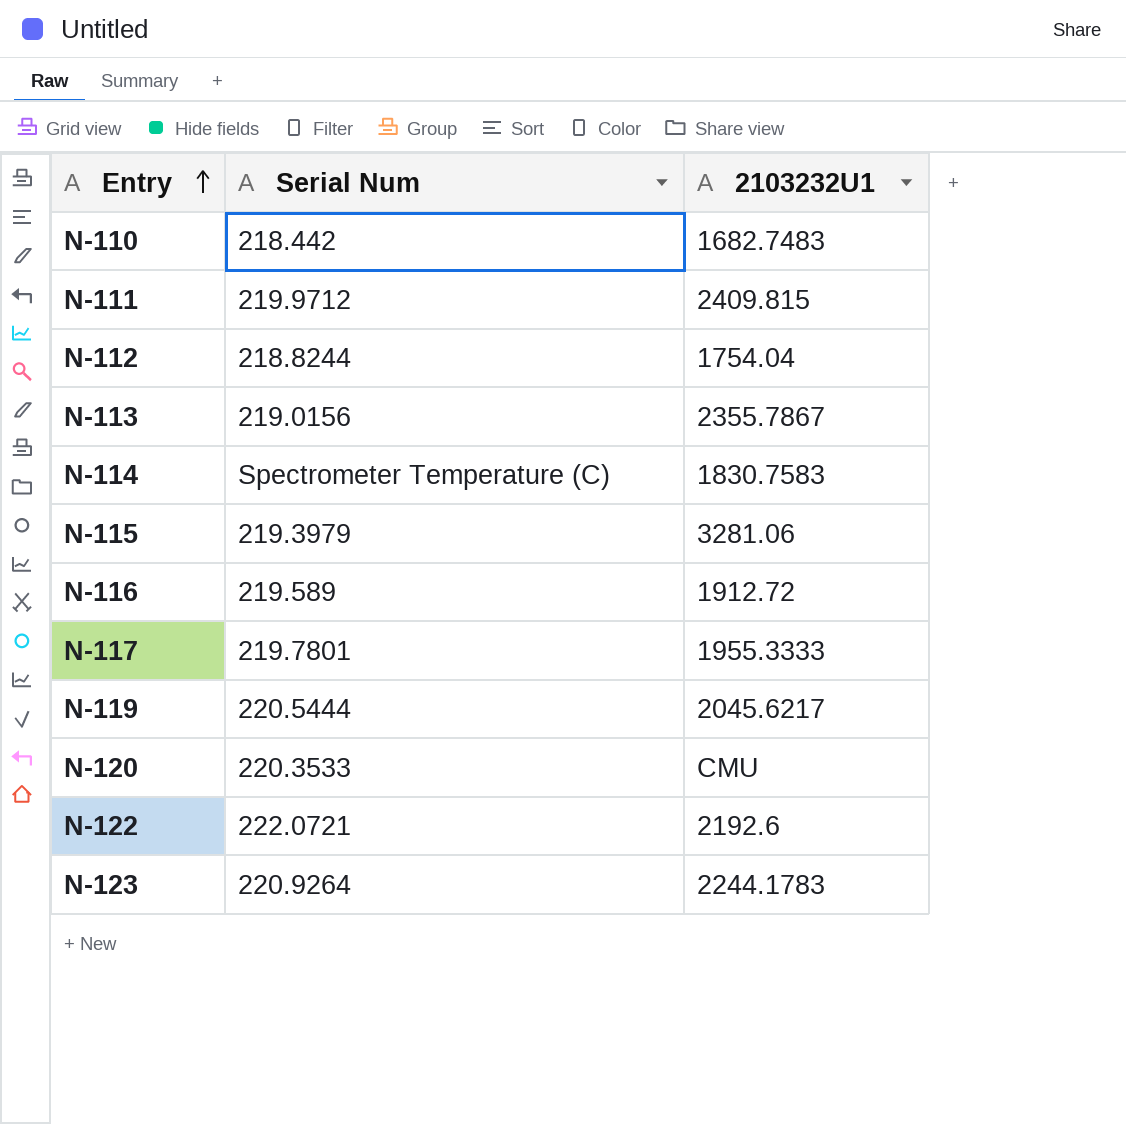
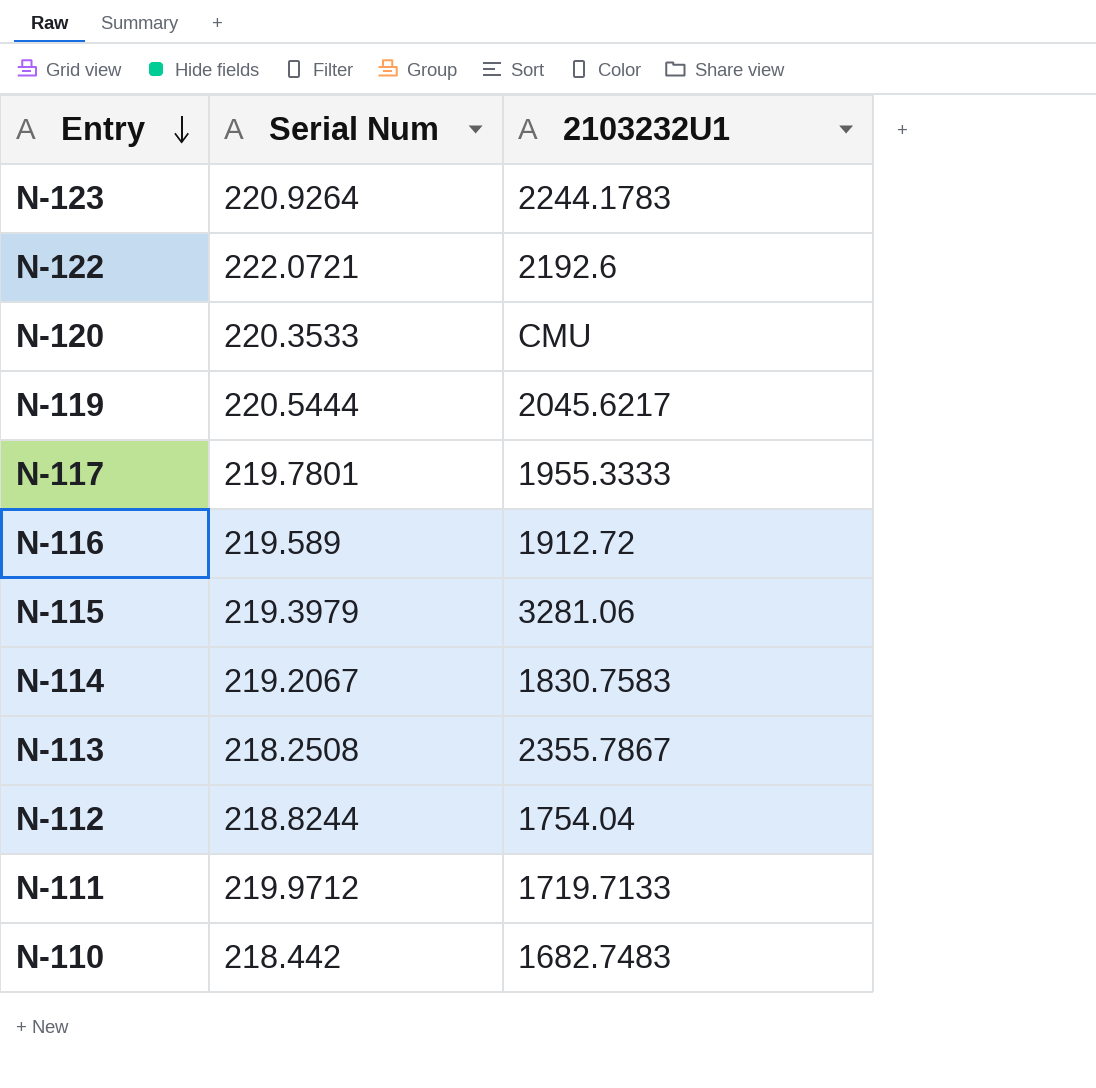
row order: Entry ascending -> Entry descending
N-114 | Serial Num: Spectrometer Temperature (C) -> 219.2067
N-113 | Serial Num: 219.0156 -> 218.2508
N-111 | 2103232U1: 2409.815 -> 1719.7133

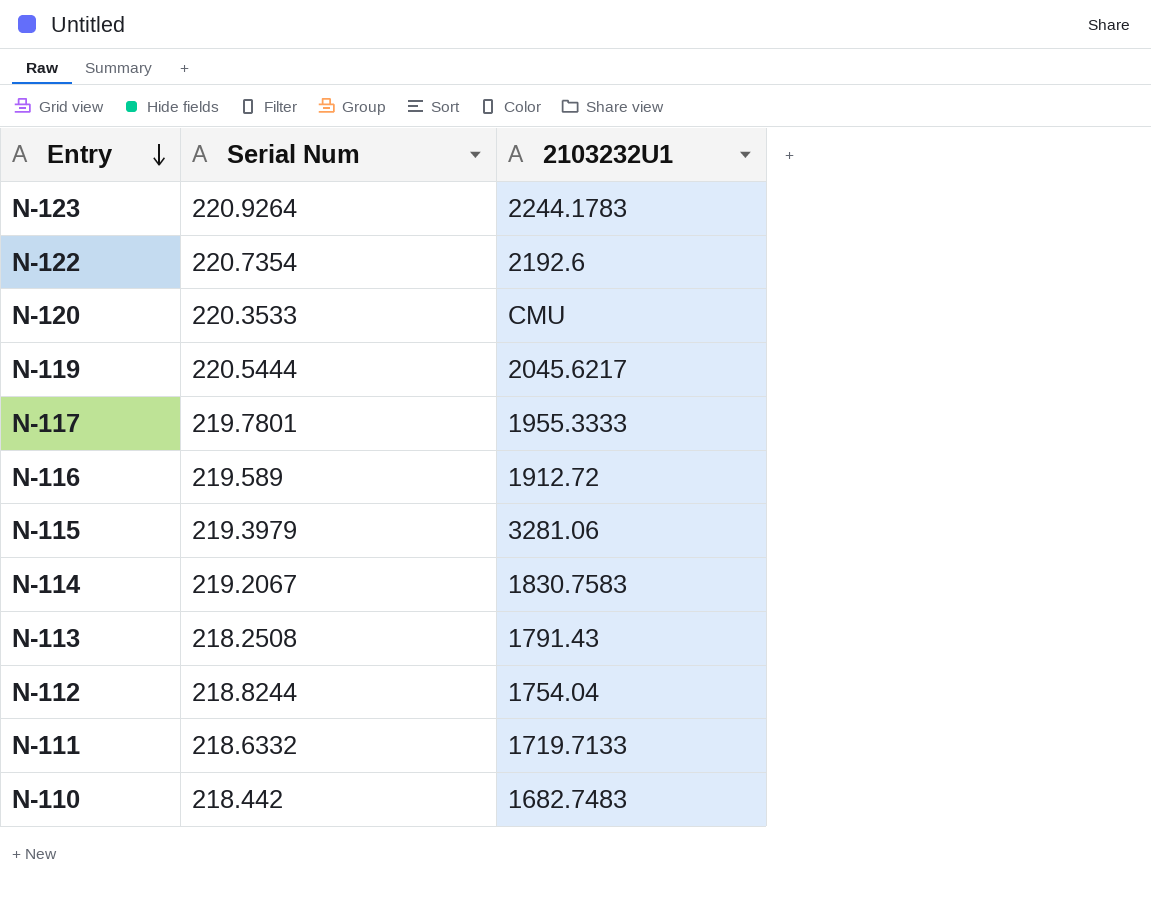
N-122 | Serial Num: 222.0721 -> 220.7354
N-113 | 2103232U1: 2355.7867 -> 1791.43
N-111 | Serial Num: 219.9712 -> 218.6332

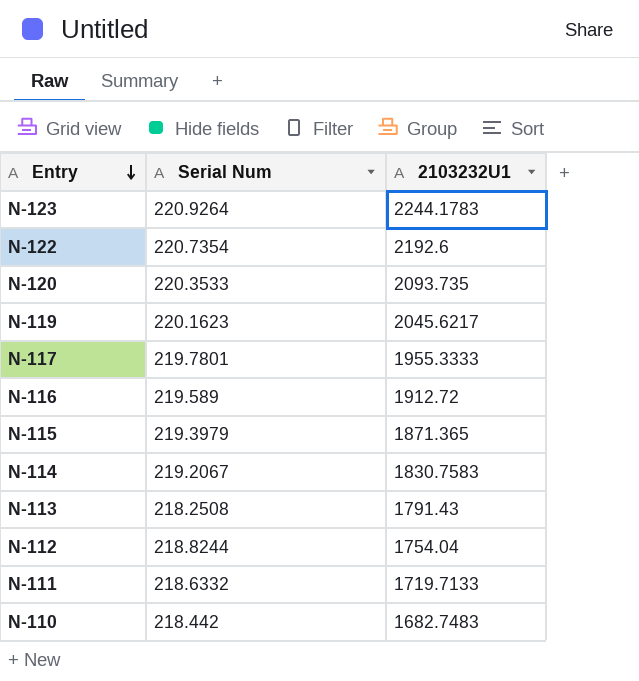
N-120 | 2103232U1: CMU -> 2093.735
N-119 | Serial Num: 220.5444 -> 220.1623
N-115 | 2103232U1: 3281.06 -> 1871.365

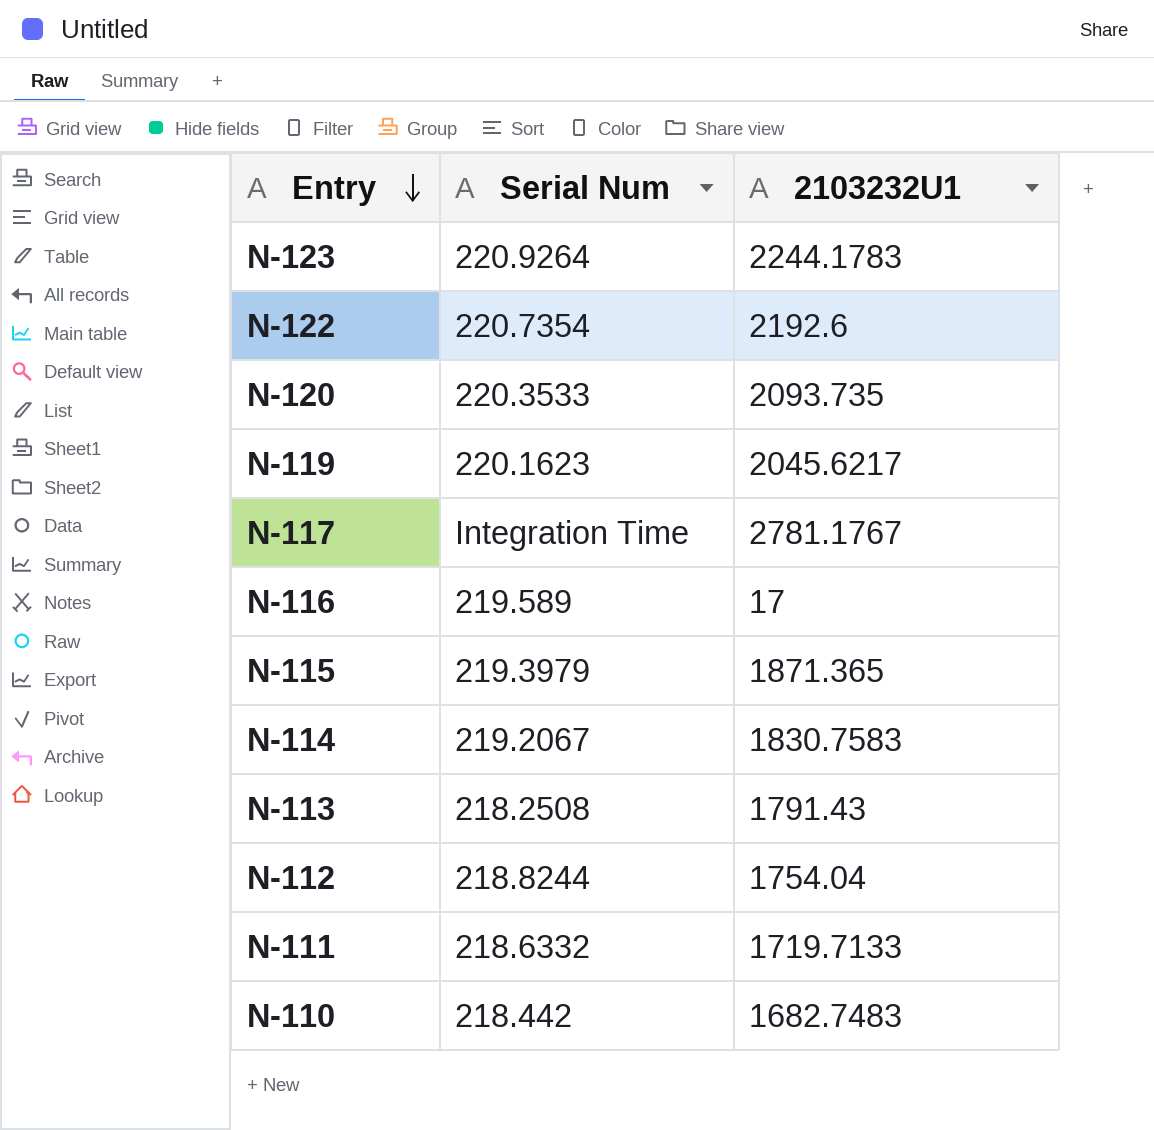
N-117 | Serial Num: 219.7801 -> Integration Time
N-117 | 2103232U1: 1955.3333 -> 2781.1767
N-116 | 2103232U1: 1912.72 -> 17

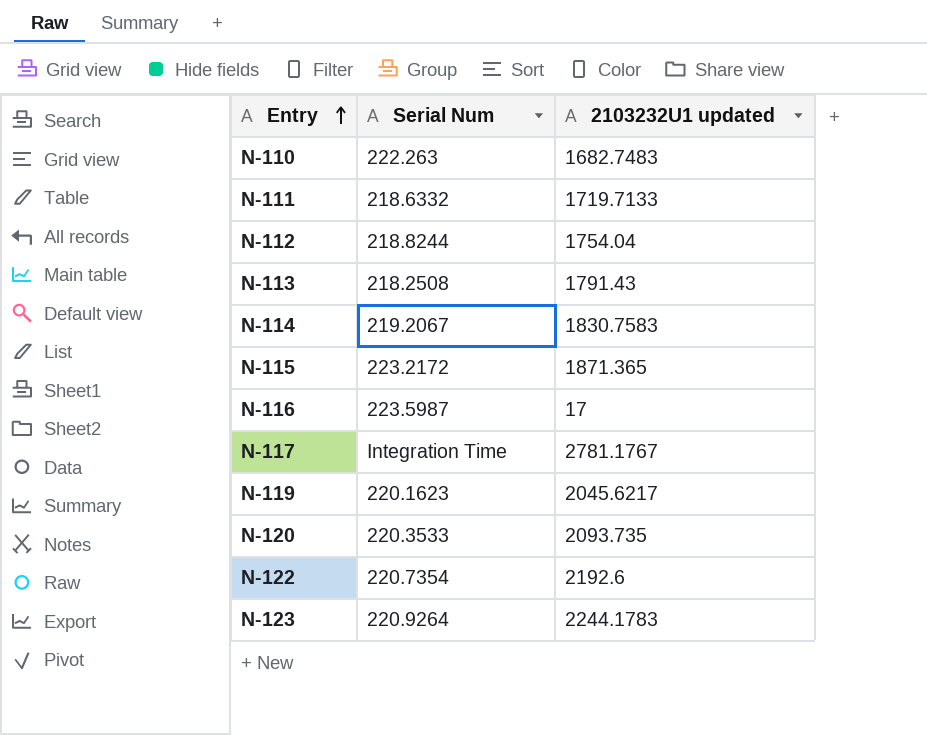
row order: Entry descending -> Entry ascending
column name: 2103232U1 -> 2103232U1 updated
N-110 | Serial Num: 218.442 -> 222.263
N-115 | Serial Num: 219.3979 -> 223.2172
N-116 | Serial Num: 219.589 -> 223.5987

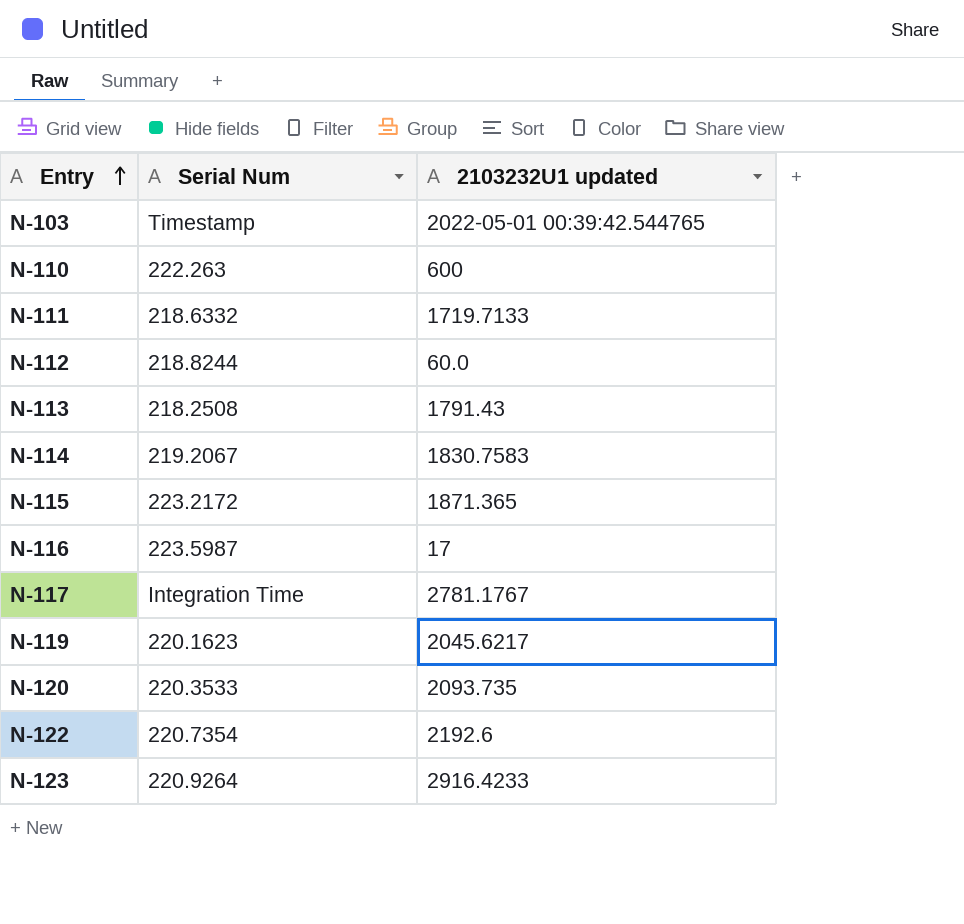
row N-103: none -> Timestamp | 2022-05-01 00:39:42.544765
N-110 | 2103232U1 updated: 1682.7483 -> 600
N-112 | 2103232U1 updated: 1754.04 -> 60.0
N-123 | 2103232U1 updated: 2244.1783 -> 2916.4233

